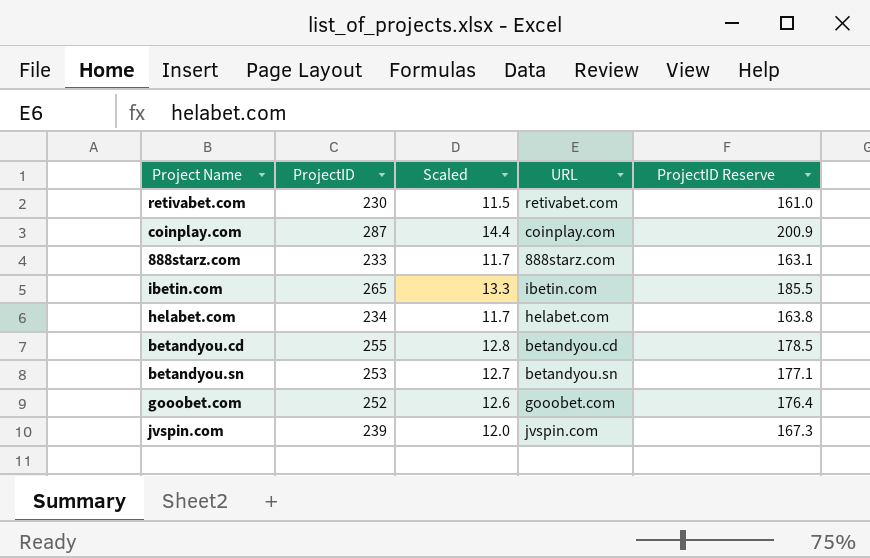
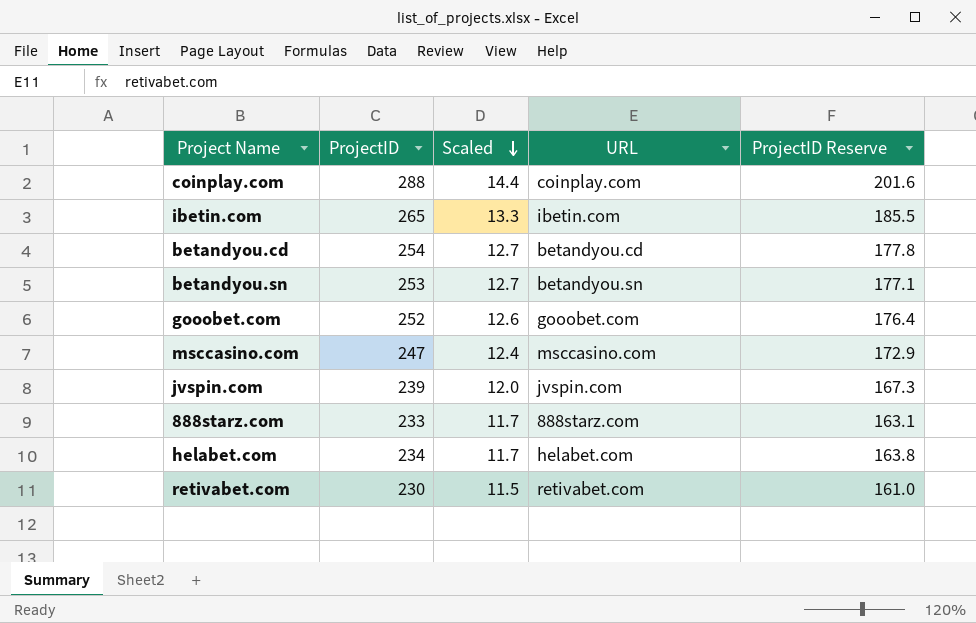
row order: none -> Scaled descending
coinplay.com | ProjectID: 287 -> 288
coinplay.com | ProjectID Reserve: 200.9 -> 201.6
betandyou.cd | ProjectID: 255 -> 254
betandyou.cd | Scaled: 12.8 -> 12.7
betandyou.cd | ProjectID Reserve: 178.5 -> 177.8
row msccasino.com: none -> 247 | 12.4 | msccasino.com | 172.9

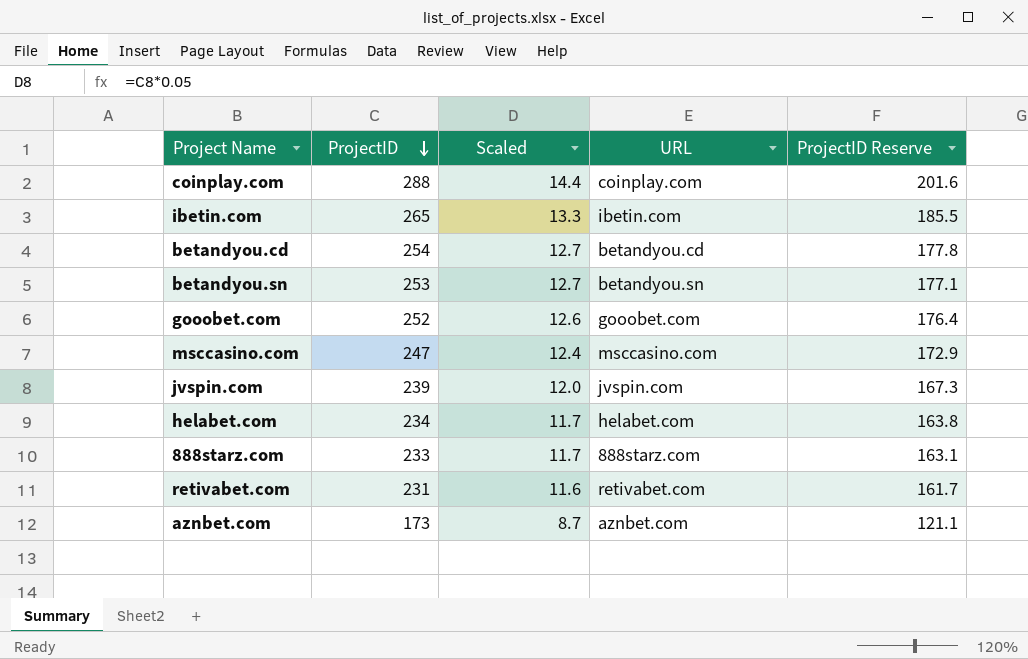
row order: Scaled descending -> ProjectID descending
retivabet.com | ProjectID: 230 -> 231
retivabet.com | Scaled: 11.5 -> 11.6
retivabet.com | ProjectID Reserve: 161.0 -> 161.7
row aznbet.com: none -> 173 | 8.7 | aznbet.com | 121.1

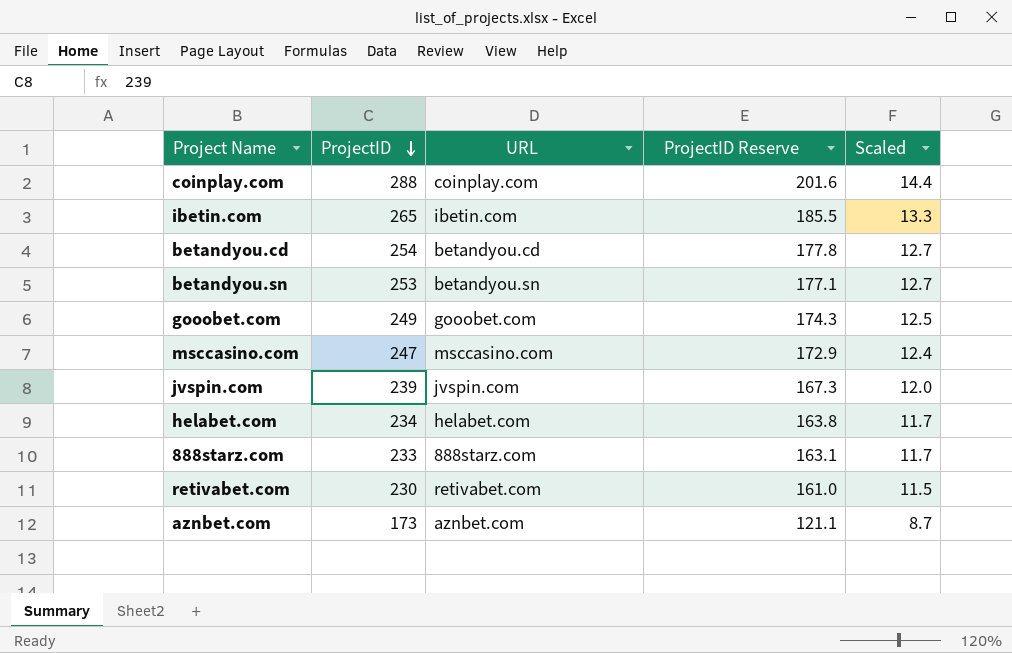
column Scaled | position: 3 -> 5
gooobet.com | ProjectID: 252 -> 249
gooobet.com | ProjectID Reserve: 176.4 -> 174.3
gooobet.com | Scaled: 12.6 -> 12.5
retivabet.com | ProjectID: 231 -> 230
retivabet.com | ProjectID Reserve: 161.7 -> 161.0
retivabet.com | Scaled: 11.6 -> 11.5

